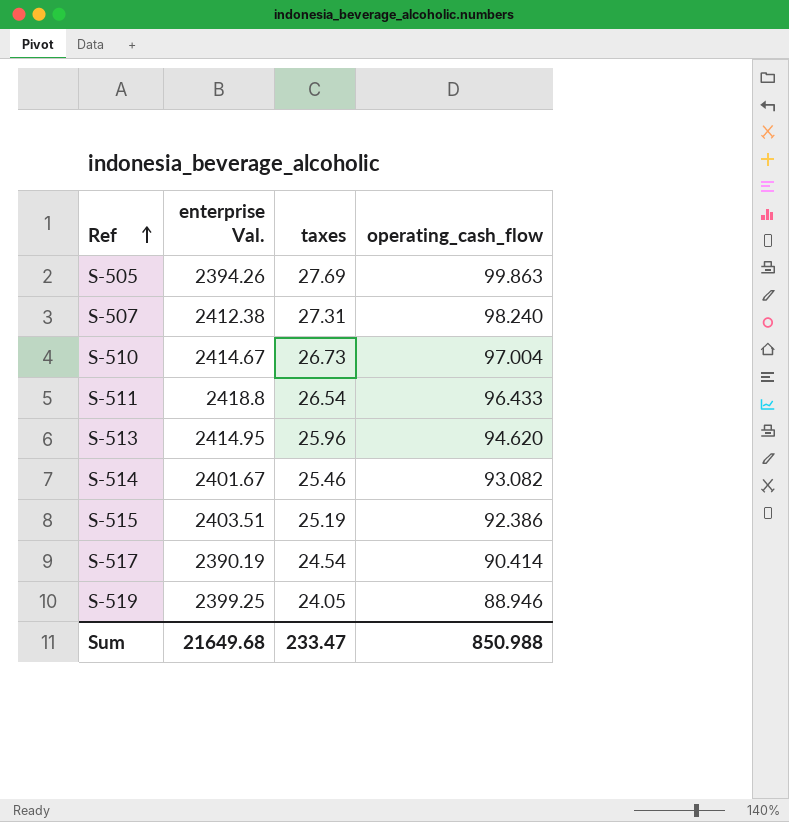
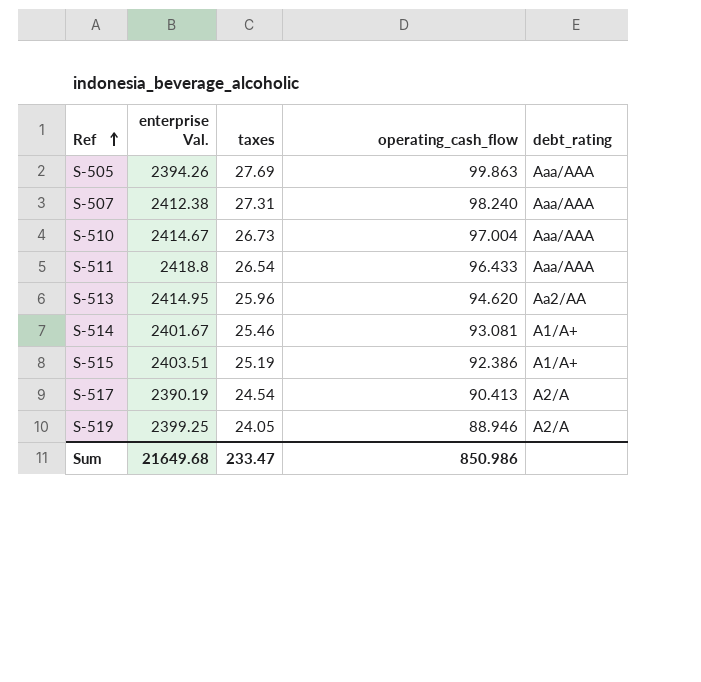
column debt_rating | position: none -> 5
S-514 | operating_cash_flow: 93.082 -> 93.081
S-517 | operating_cash_flow: 90.414 -> 90.413
Sum | operating_cash_flow: 850.988 -> 850.986

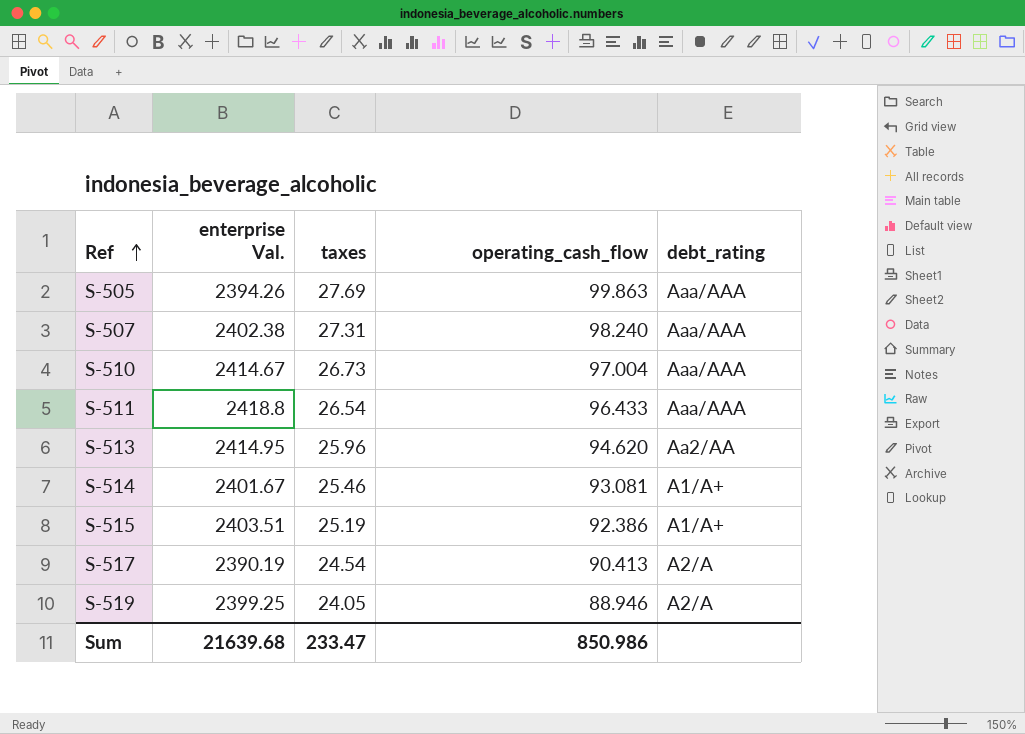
S-507 | enterprise Val.: 2412.38 -> 2402.38
Sum | enterprise Val.: 21649.68 -> 21639.68

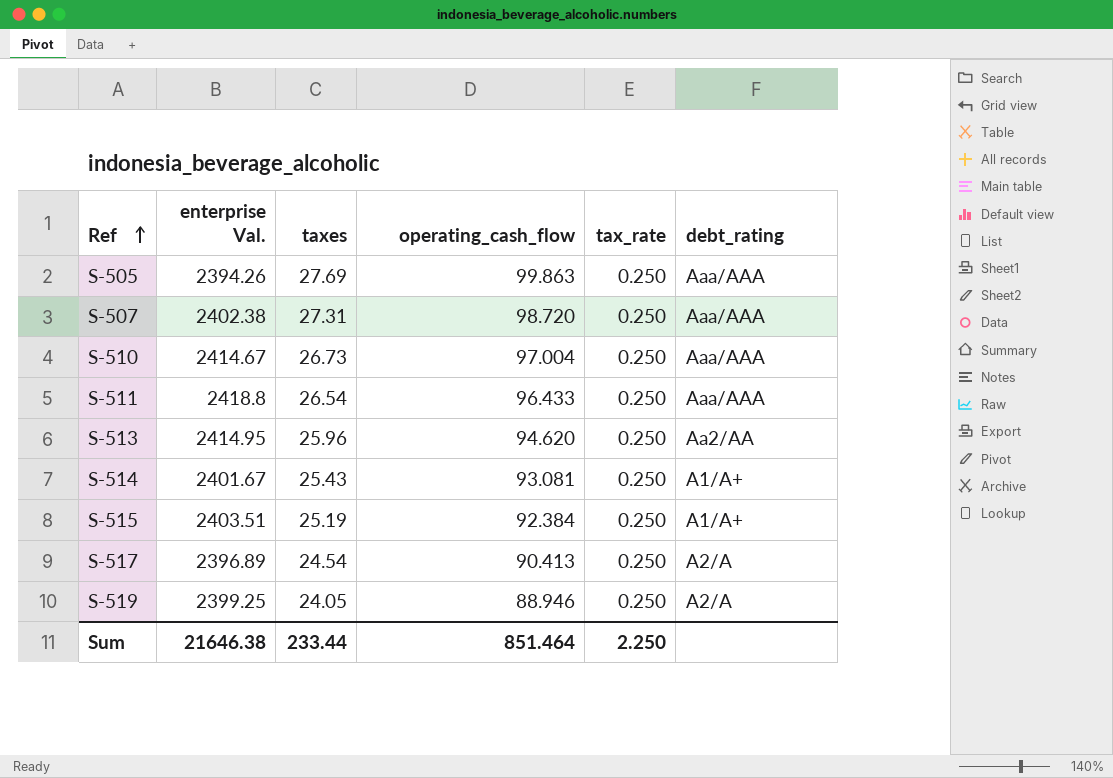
column tax_rate | position: none -> 5
S-507 | operating_cash_flow: 98.240 -> 98.720
S-514 | taxes: 25.46 -> 25.43
S-515 | operating_cash_flow: 92.386 -> 92.384
S-517 | enterprise Val.: 2390.19 -> 2396.89
Sum | enterprise Val.: 21639.68 -> 21646.38
Sum | taxes: 233.47 -> 233.44
Sum | operating_cash_flow: 850.986 -> 851.464

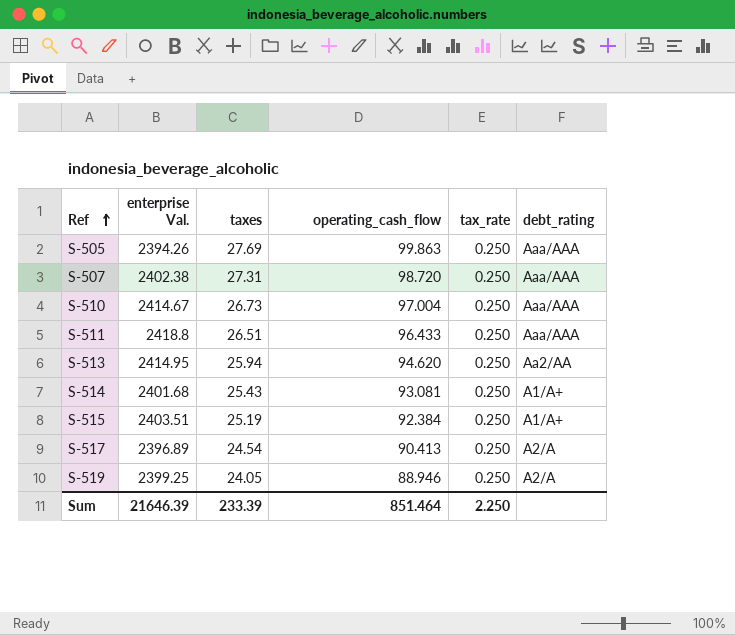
S-511 | taxes: 26.54 -> 26.51
S-513 | taxes: 25.96 -> 25.94
S-514 | enterprise Val.: 2401.67 -> 2401.68
Sum | enterprise Val.: 21646.38 -> 21646.39
Sum | taxes: 233.44 -> 233.39

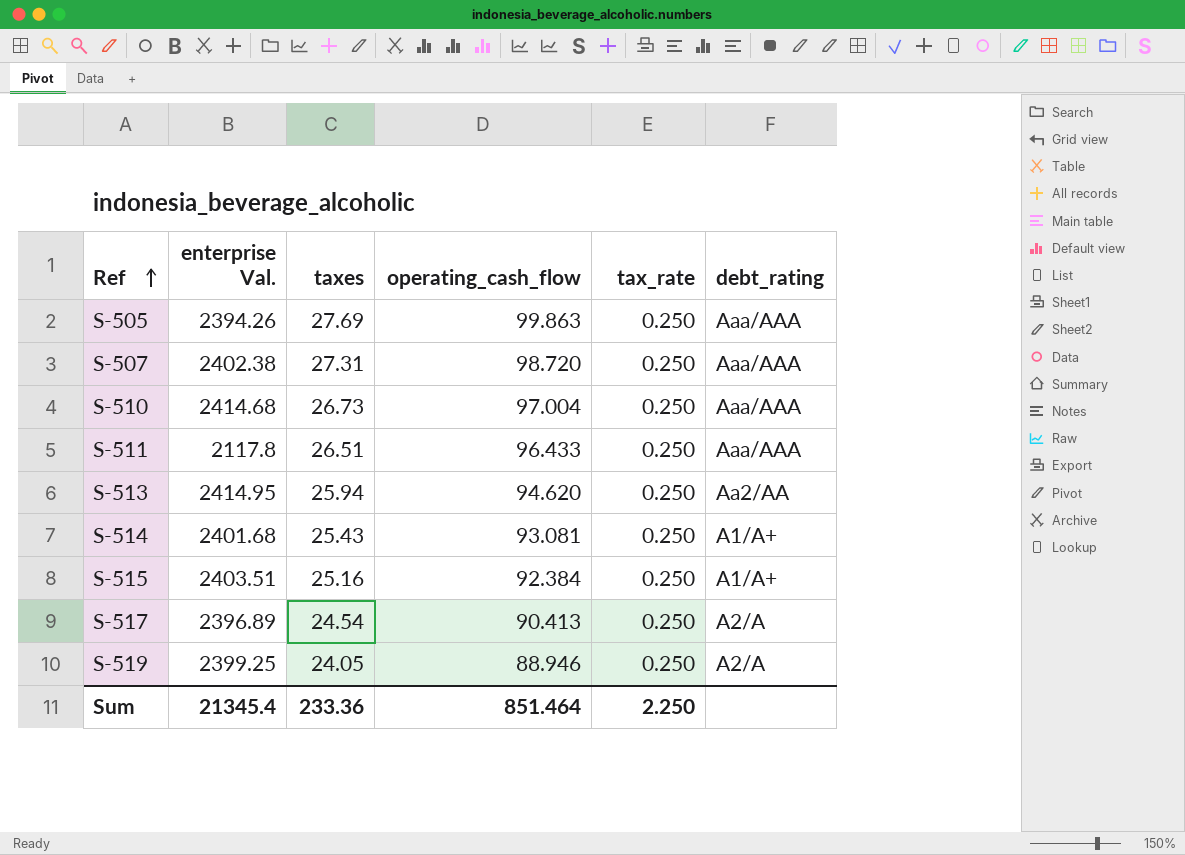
S-510 | enterprise Val.: 2414.67 -> 2414.68
S-511 | enterprise Val.: 2418.8 -> 2117.8
S-515 | taxes: 25.19 -> 25.16
Sum | enterprise Val.: 21646.39 -> 21345.4
Sum | taxes: 233.39 -> 233.36

